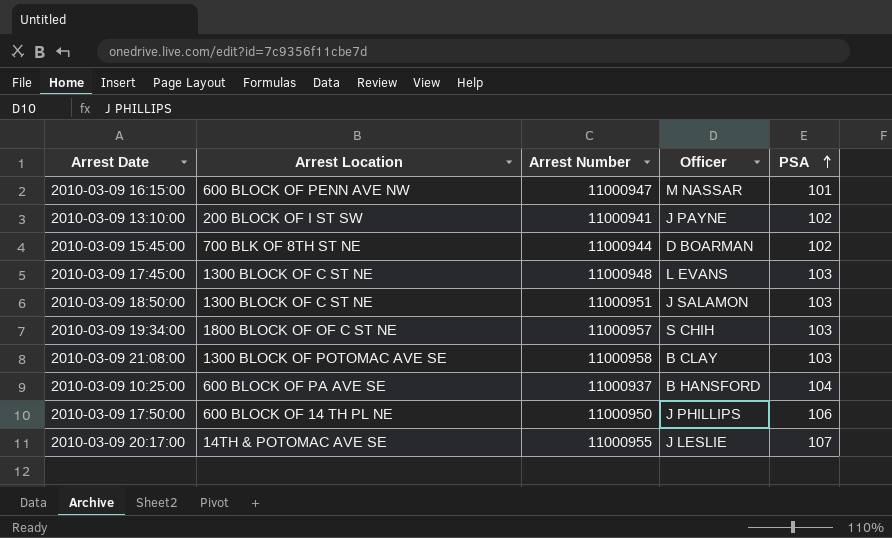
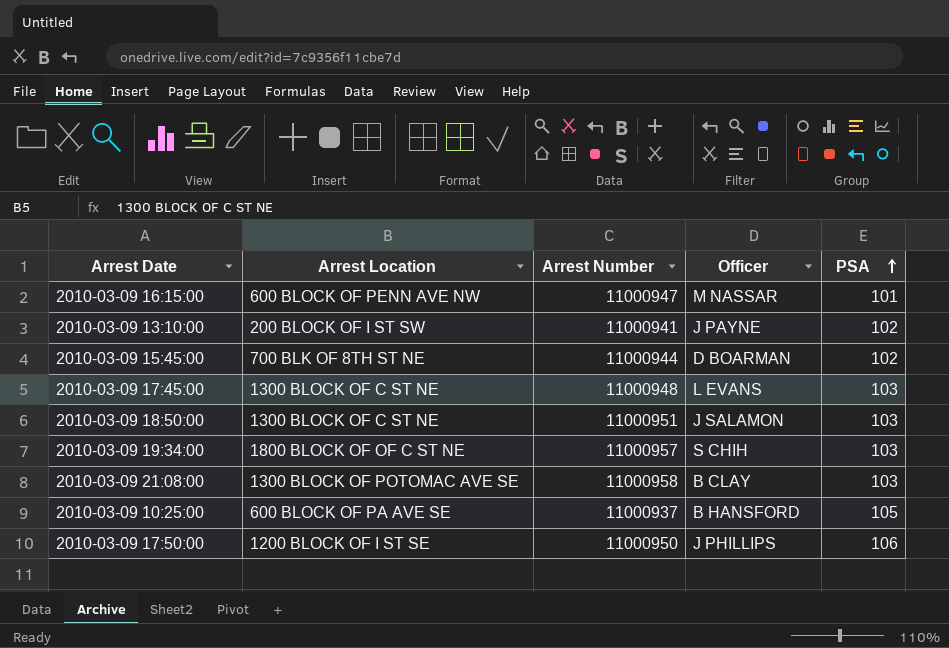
row 2010-03-09 20:17:00: 14TH & POTOMAC AVE SE | 11000955 | J LESLIE | 107 -> none
2010-03-09 10:25:00 | PSA: 104 -> 105
2010-03-09 17:50:00 | Arrest Location: 600 BLOCK OF 14 TH PL NE -> 1200 BLOCK OF I ST SE

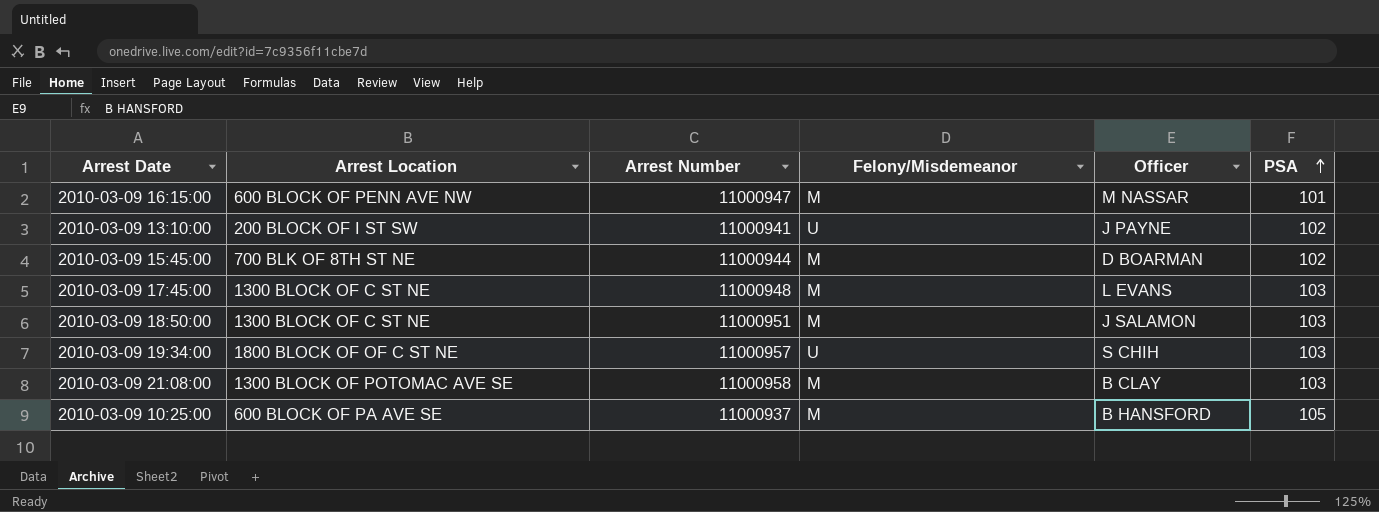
column Felony/Misdemeanor | position: none -> 4
row 2010-03-09 17:50:00: 1200 BLOCK OF I ST SE | 11000950 | J PHILLIPS | 106 -> none

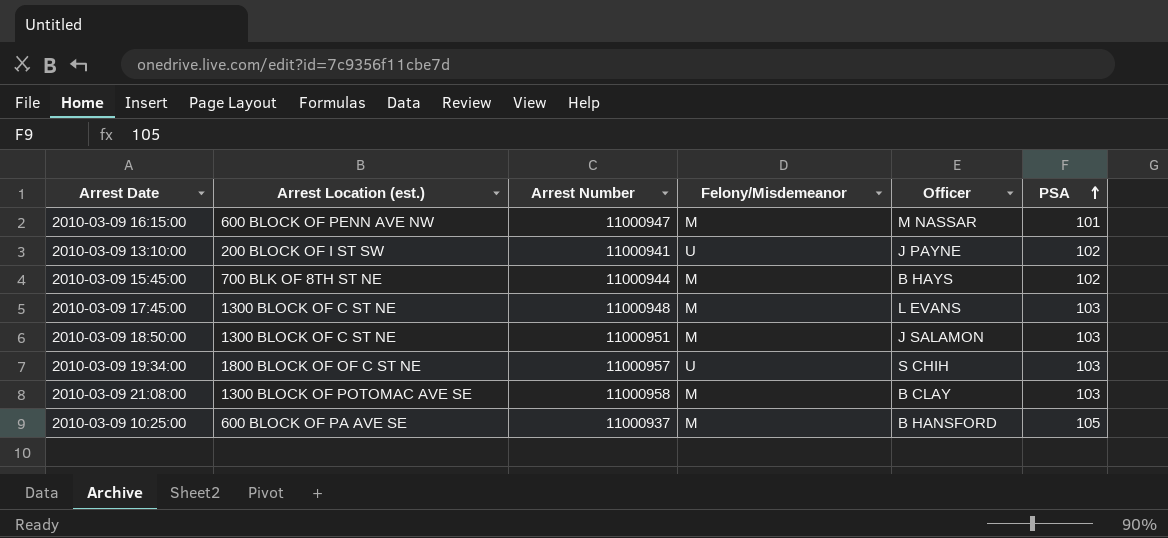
column name: Arrest Location -> Arrest Location (est.)
2010-03-09 15:45:00 | Officer: D BOARMAN -> B HAYS

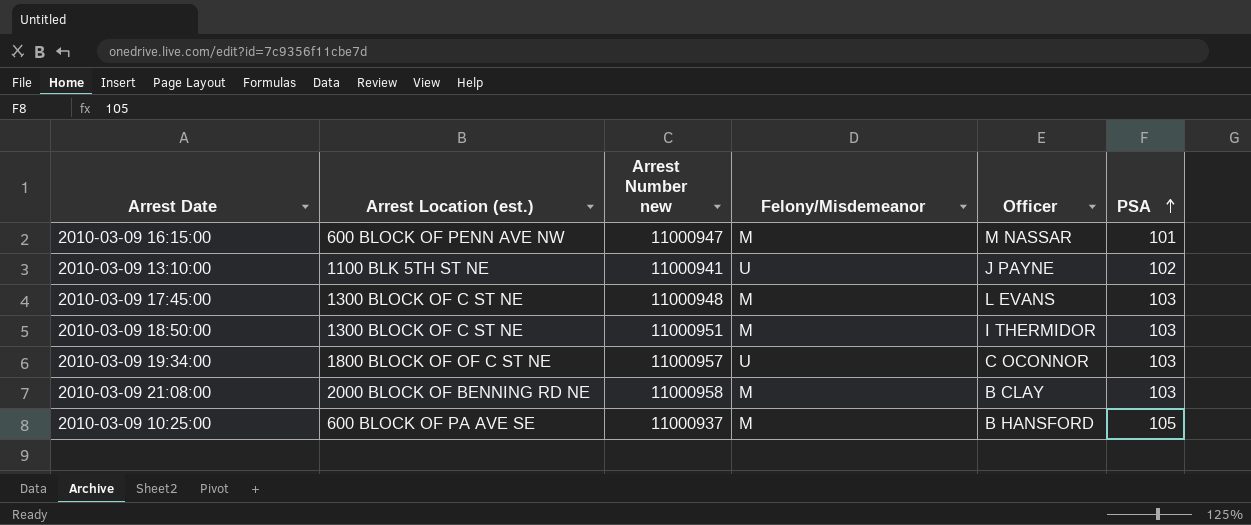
column name: Arrest Number -> Arrest Number new
row 2010-03-09 15:45:00: 700 BLK OF 8TH ST NE | 11000944 | M | B HAYS | 102 -> none
2010-03-09 13:10:00 | Arrest Location (est.): 200 BLOCK OF I ST SW -> 1100 BLK 5TH ST NE
2010-03-09 18:50:00 | Officer: J SALAMON -> I THERMIDOR
2010-03-09 19:34:00 | Officer: S CHIH -> C OCONNOR
2010-03-09 21:08:00 | Arrest Location (est.): 1300 BLOCK OF POTOMAC AVE SE -> 2000 BLOCK OF BENNING RD NE

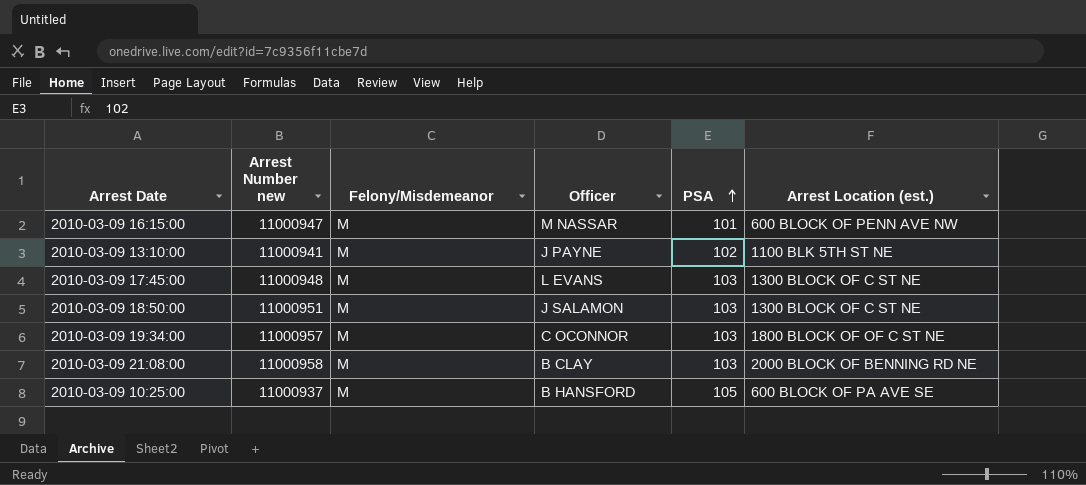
column Arrest Location (est.) | position: 2 -> 6
2010-03-09 13:10:00 | Felony/Misdemeanor: U -> M
2010-03-09 18:50:00 | Officer: I THERMIDOR -> J SALAMON
2010-03-09 19:34:00 | Felony/Misdemeanor: U -> M

